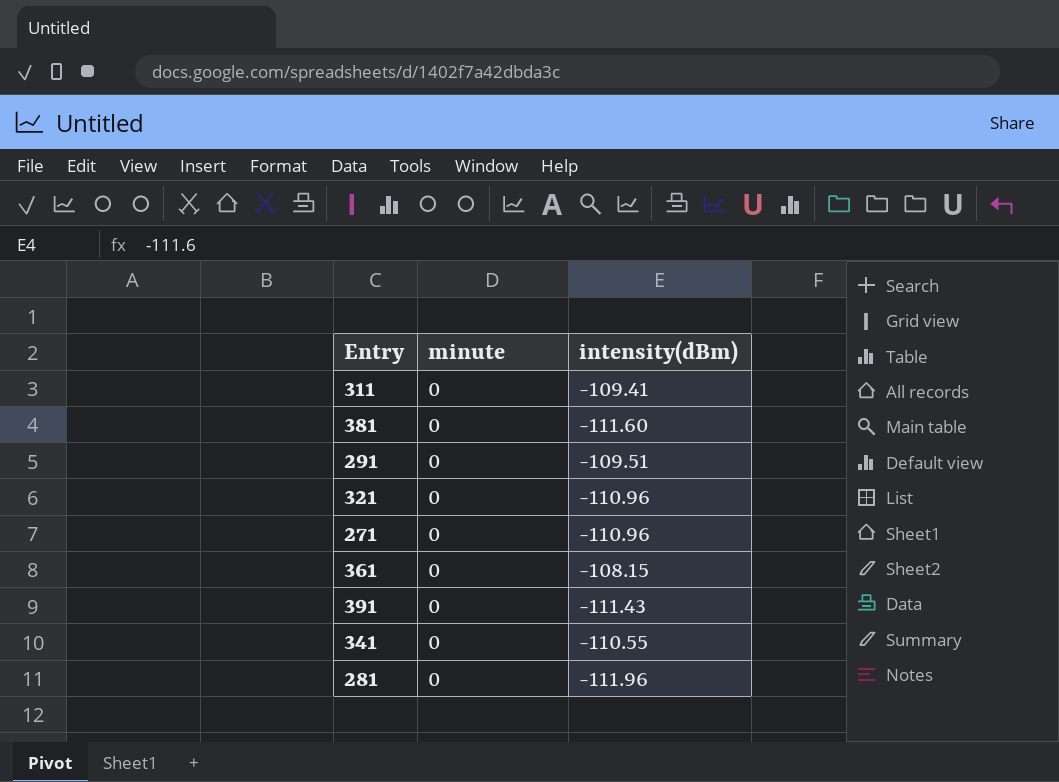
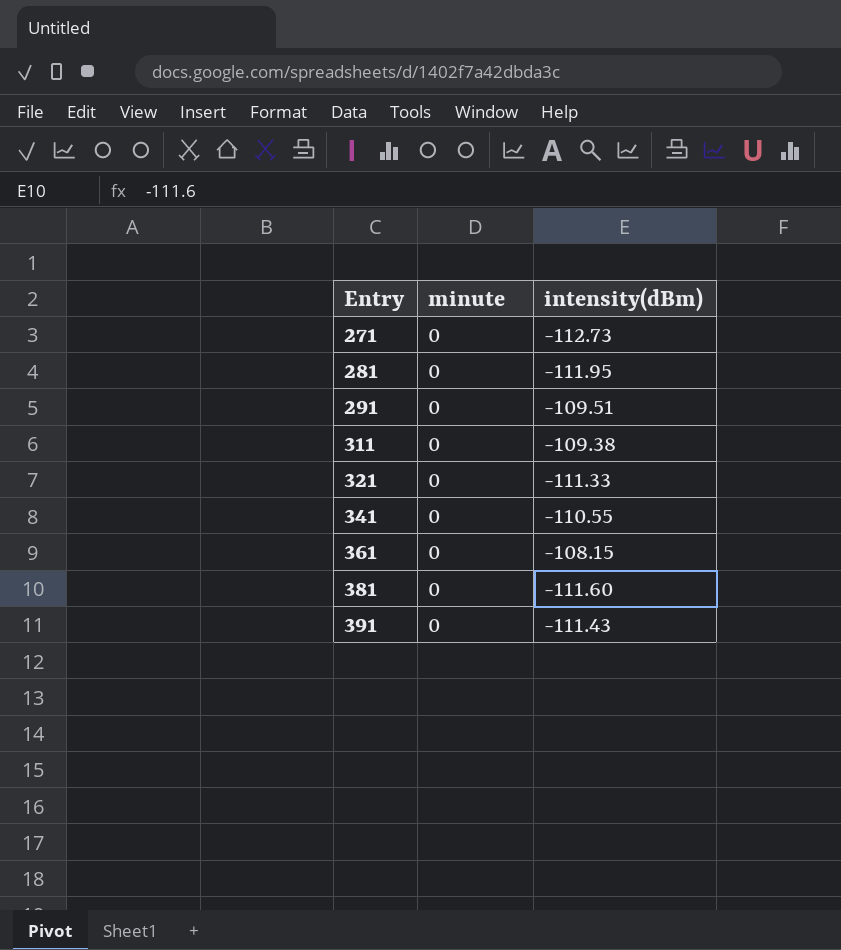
row order: none -> Entry ascending
271 | intensity(dBm): -110.96 -> -112.73
281 | intensity(dBm): -111.96 -> -111.95
311 | intensity(dBm): -109.41 -> -109.38
321 | intensity(dBm): -110.96 -> -111.33

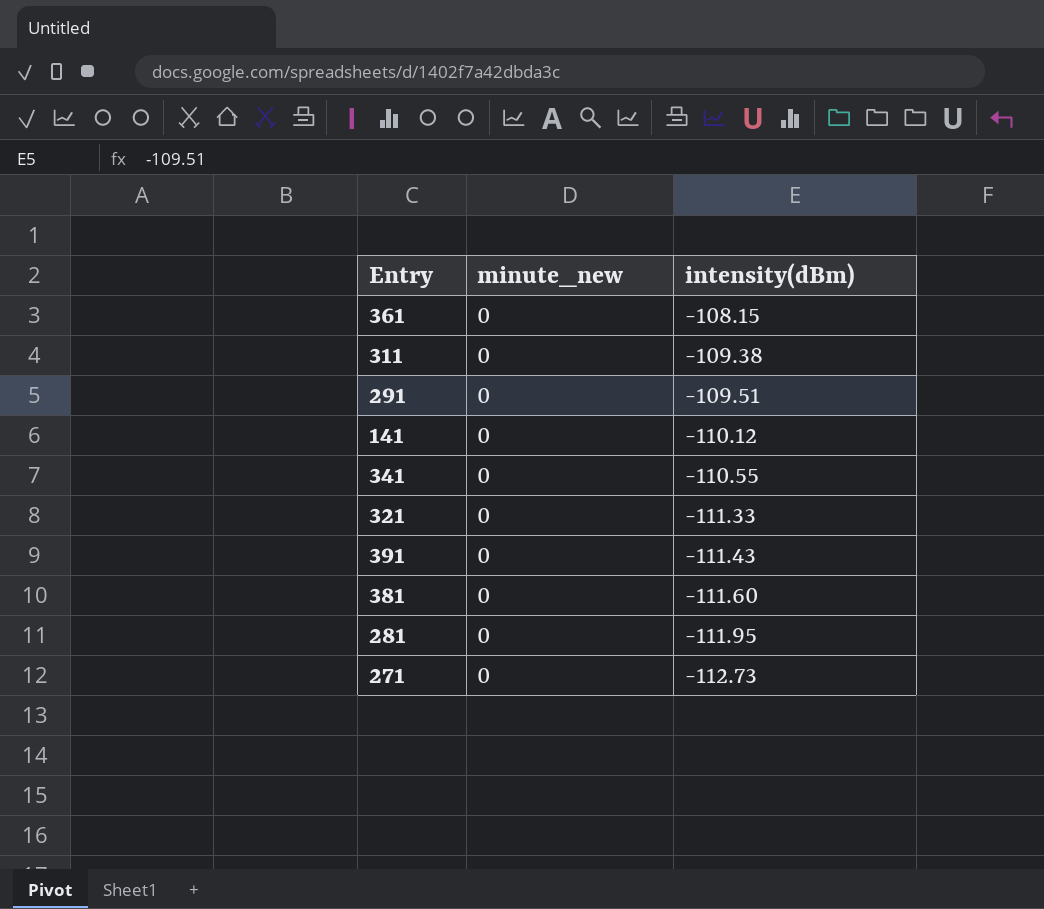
row order: Entry ascending -> intensity(dBm) descending
column name: minute -> minute_new
row 141: none -> 0 | -110.12

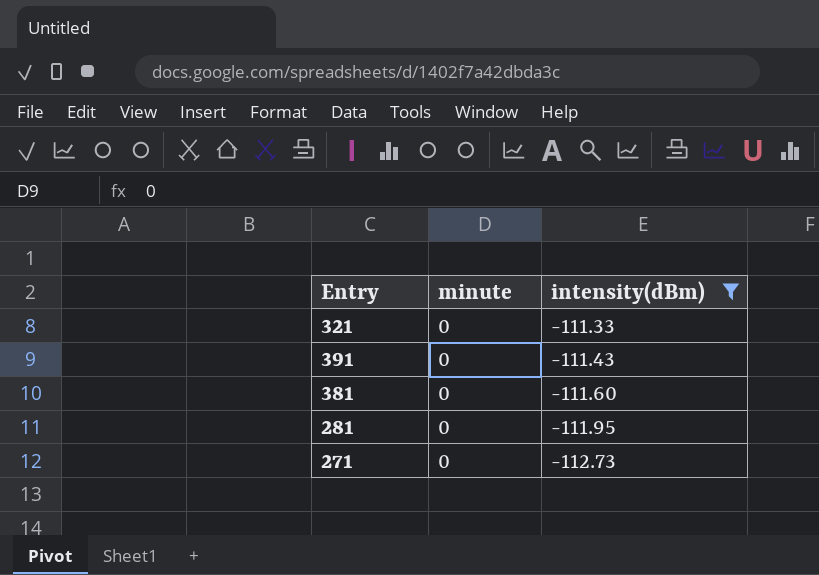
filter: none -> intensity(dBm) <= -111.33
column name: minute_new -> minute

